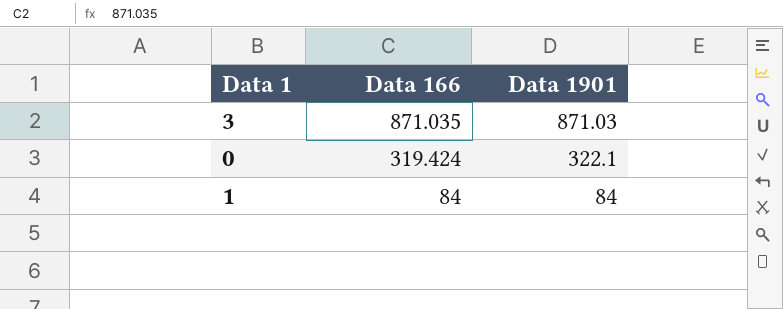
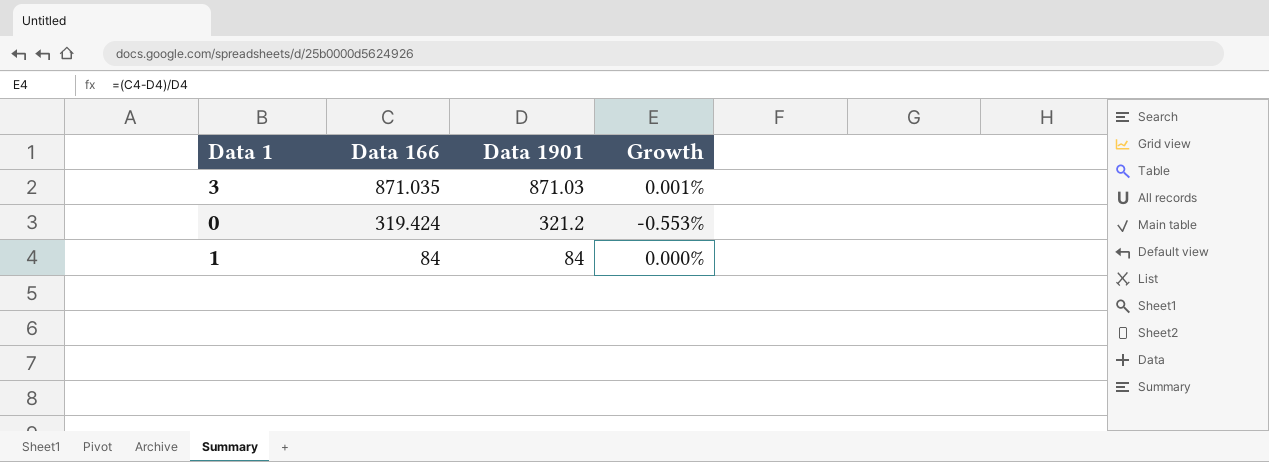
column Growth | formula: none -> ([Data 166] - [Data 1901]) / [Data 1901]
0 | Data 1901: 322.1 -> 321.2

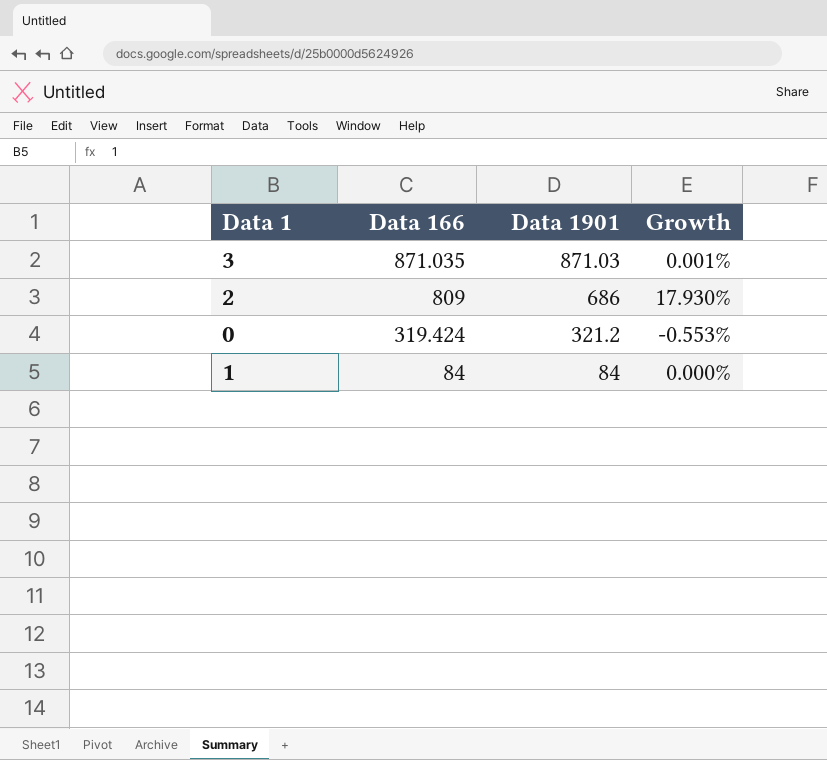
row 2: none -> 809 | 686 | 17.930%

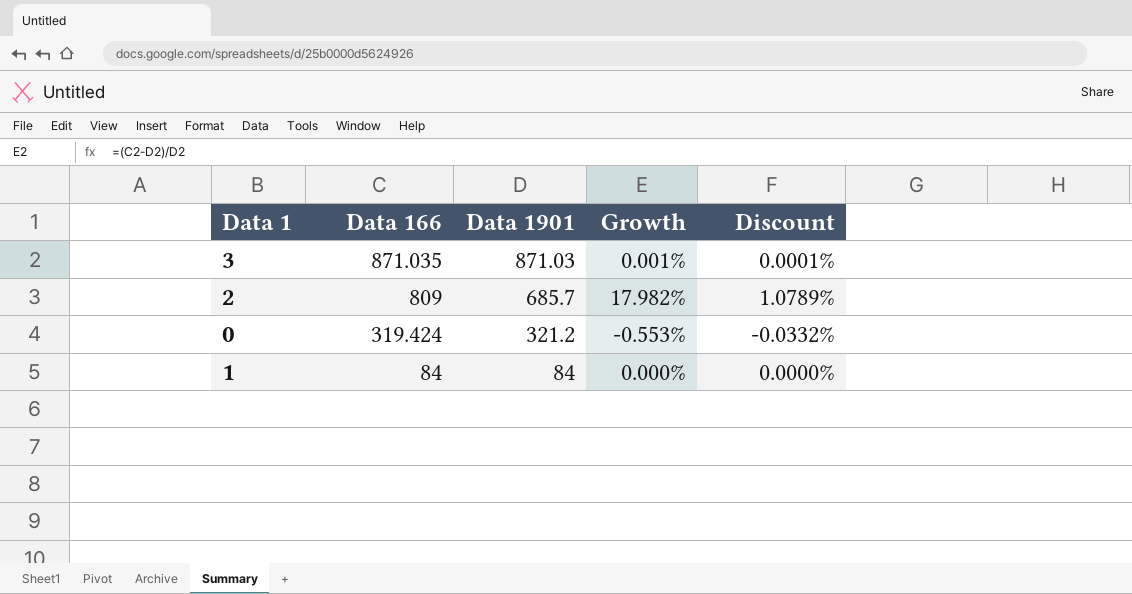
column Discount | formula: none -> [Growth] * 0.06
2 | Data 1901: 686 -> 685.7
2 | Growth: 17.930% -> 17.982%

